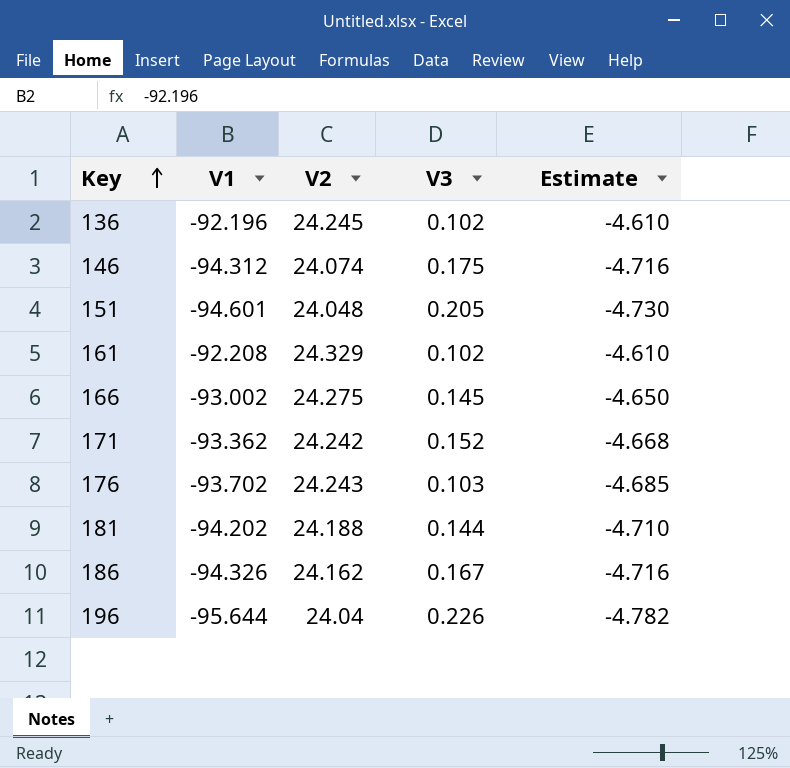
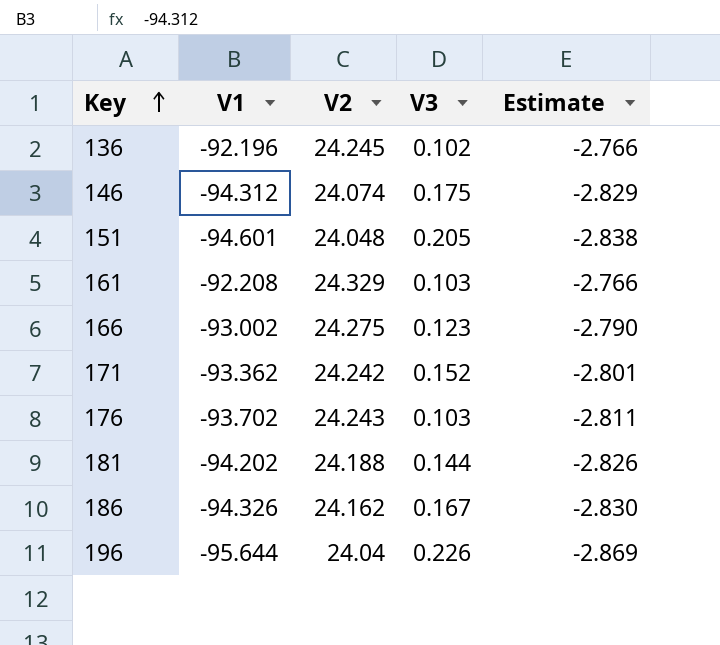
column Estimate | formula: [V1] * 0.05 -> [V1] * 0.03
161 | V3: 0.102 -> 0.103
166 | V3: 0.145 -> 0.123

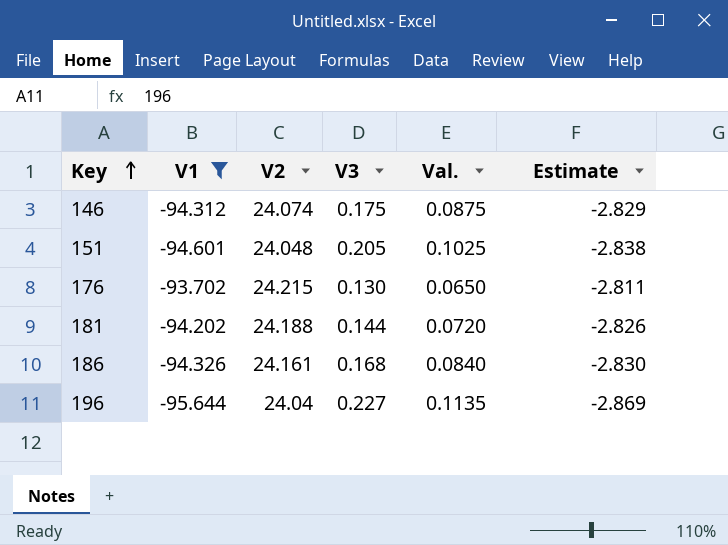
filter: none -> V1 <= -93.702
column Val. | formula: none -> [V3] * 0.5
176 | V2: 24.243 -> 24.215
176 | V3: 0.103 -> 0.130
186 | V2: 24.162 -> 24.161
186 | V3: 0.167 -> 0.168
196 | V3: 0.226 -> 0.227

